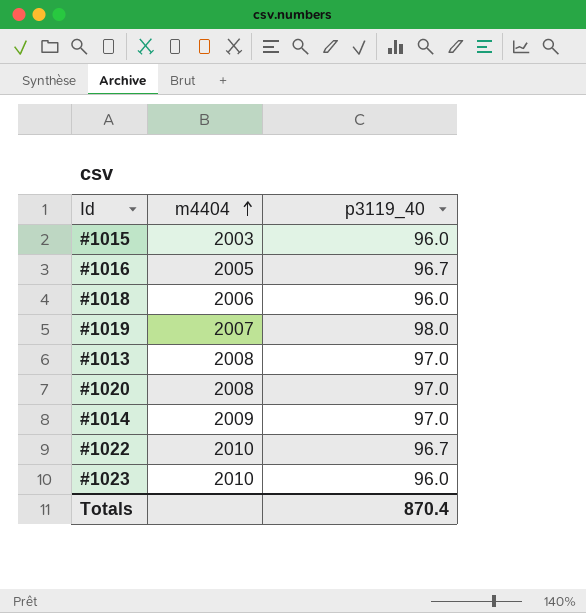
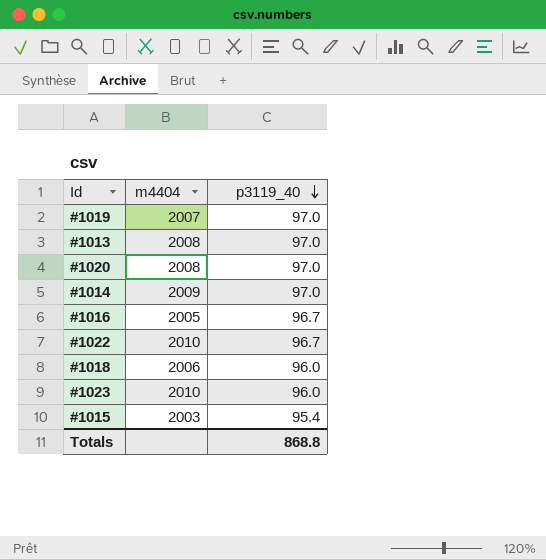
row order: m4404 ascending -> p3119_40 descending
#1019 | p3119_40: 98.0 -> 97.0
#1015 | p3119_40: 96.0 -> 95.4
Totals | p3119_40: 870.4 -> 868.8

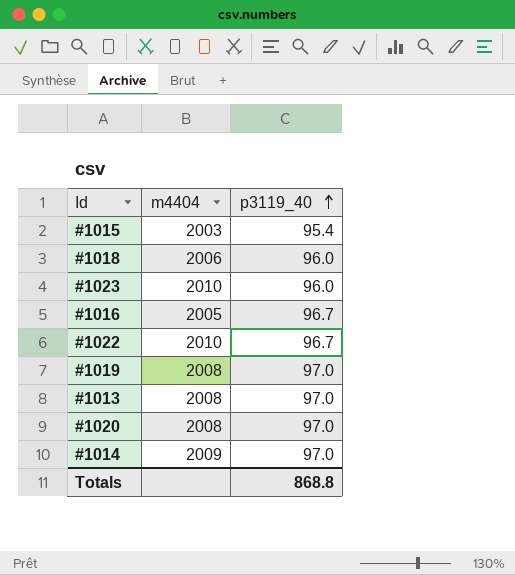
row order: p3119_40 descending -> p3119_40 ascending
#1019 | m4404: 2007 -> 2008

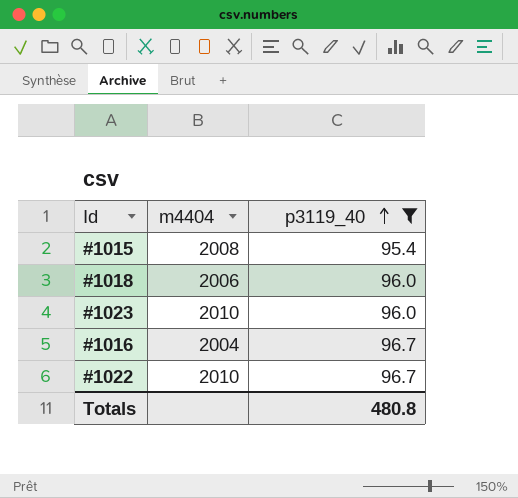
filter: none -> p3119_40 != 97.0
#1015 | m4404: 2003 -> 2008
#1016 | m4404: 2005 -> 2004
Totals | p3119_40: 868.8 -> 480.8

